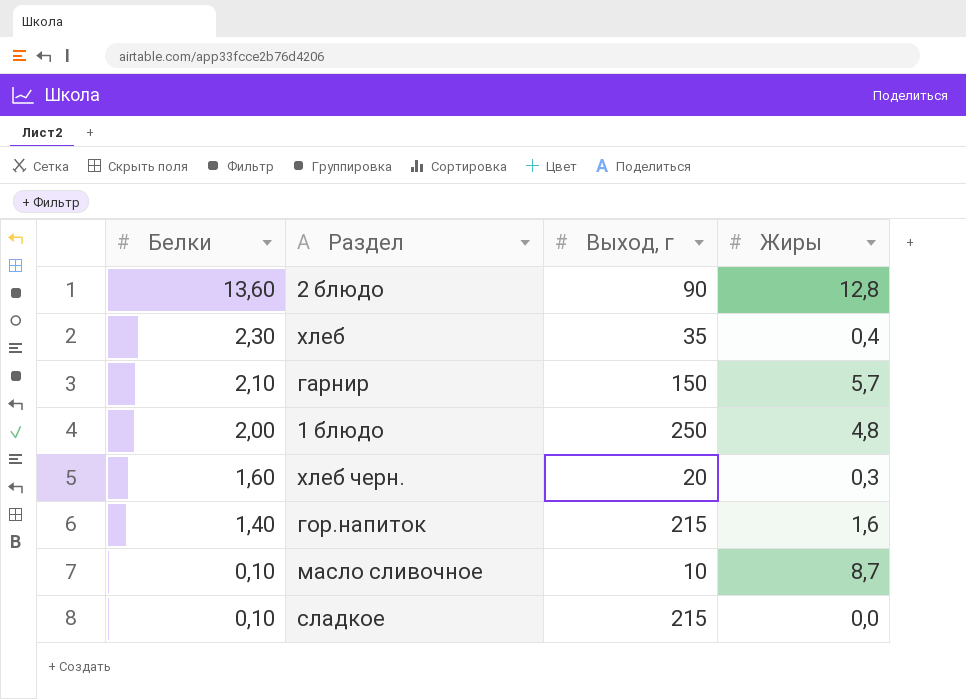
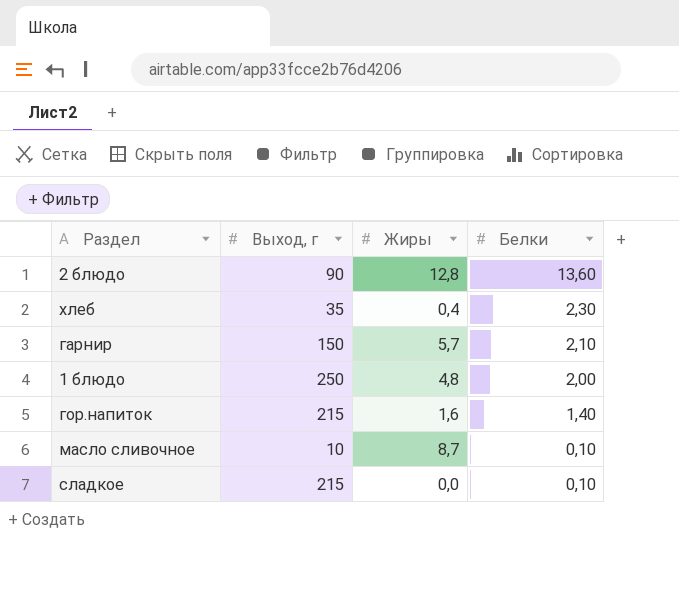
column Белки | position: 1 -> 4
row хлеб черн.: 1,60 | 20 | 0,3 -> none

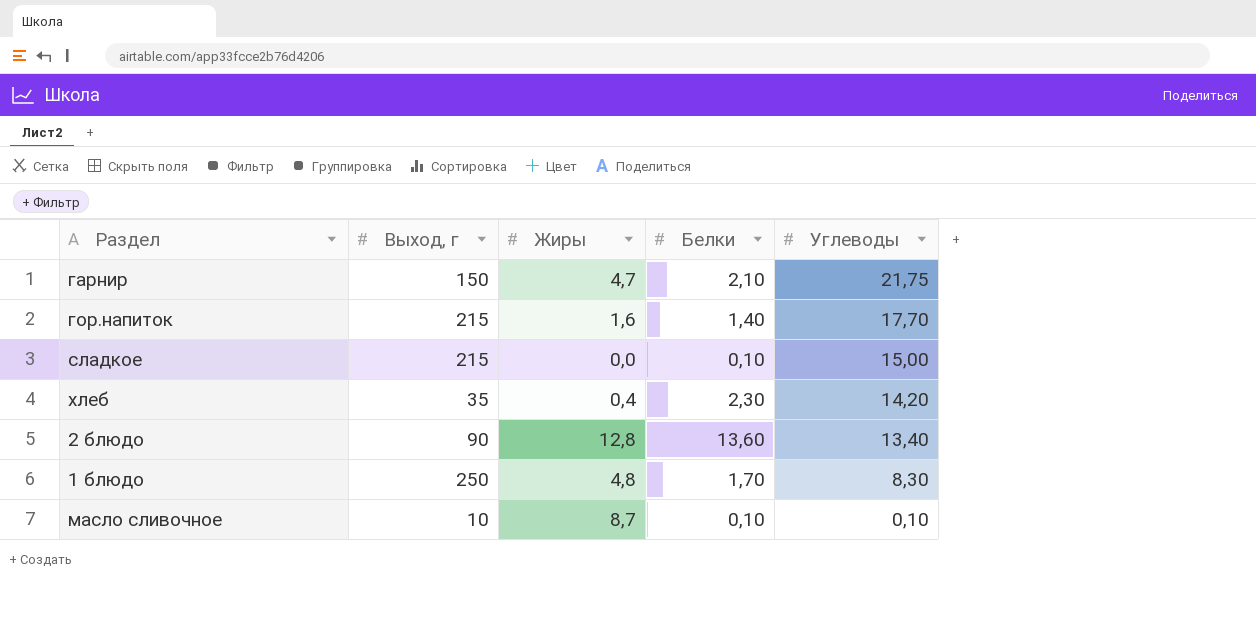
row order: Белки descending -> Углеводы descending
column Углеводы | position: none -> 5
гарнир | Жиры: 5,7 -> 4,7
1 блюдо | Белки: 2,00 -> 1,70

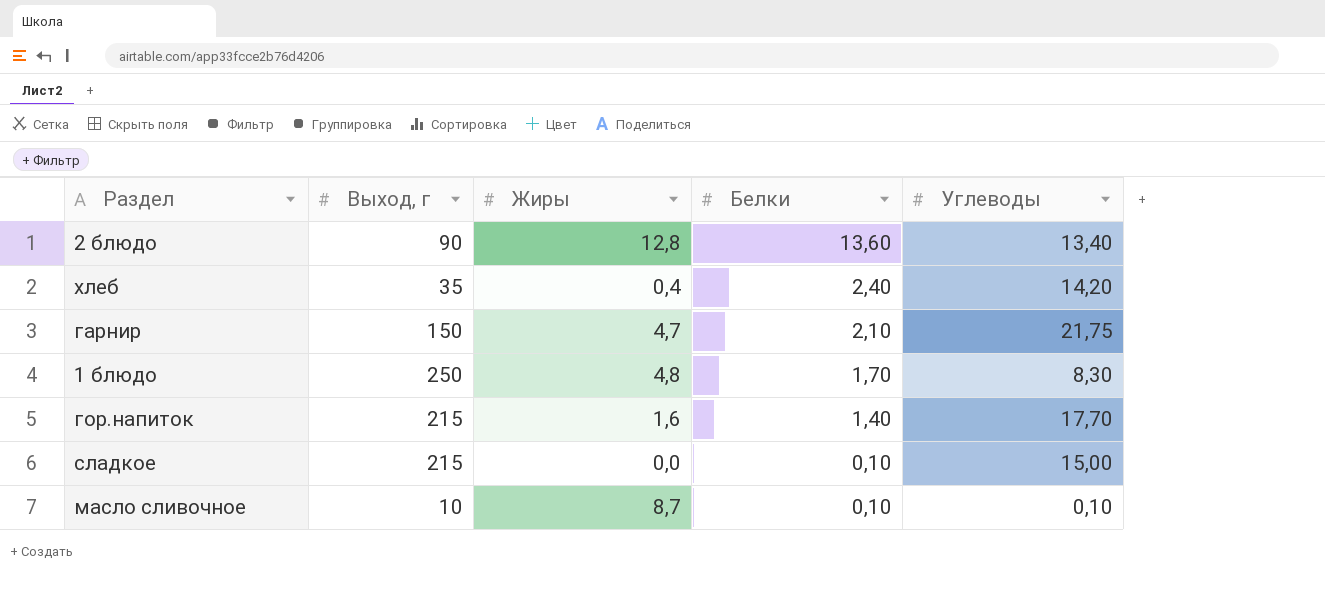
row order: Углеводы descending -> Белки descending
хлеб | Белки: 2,30 -> 2,40

